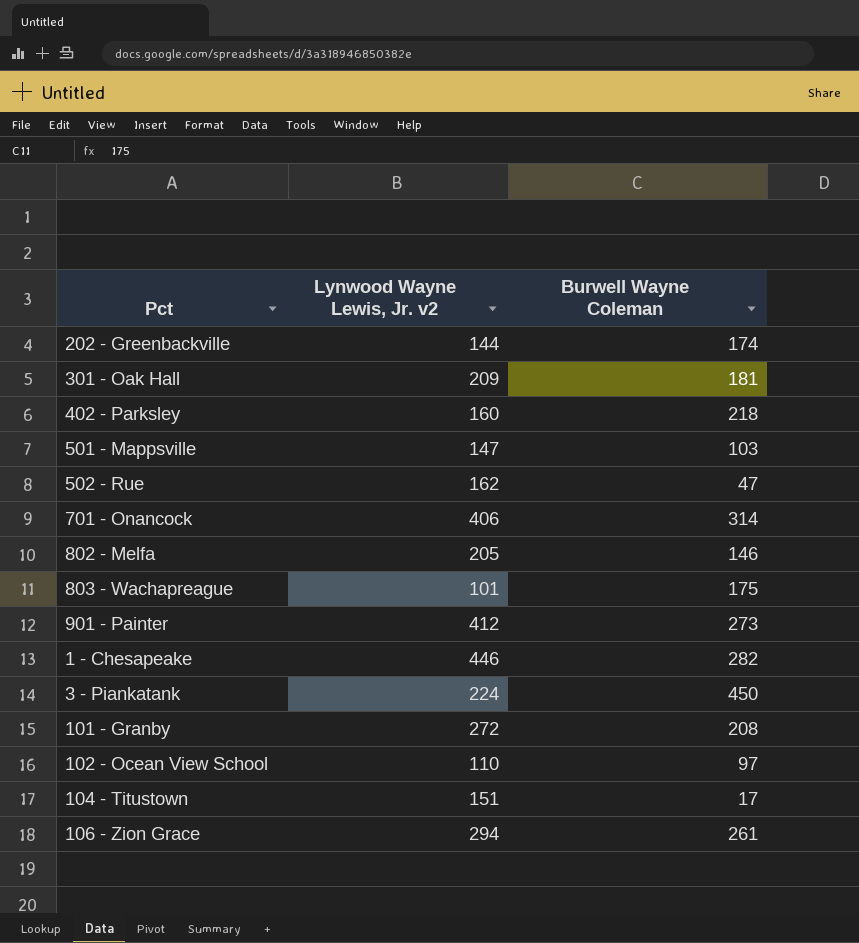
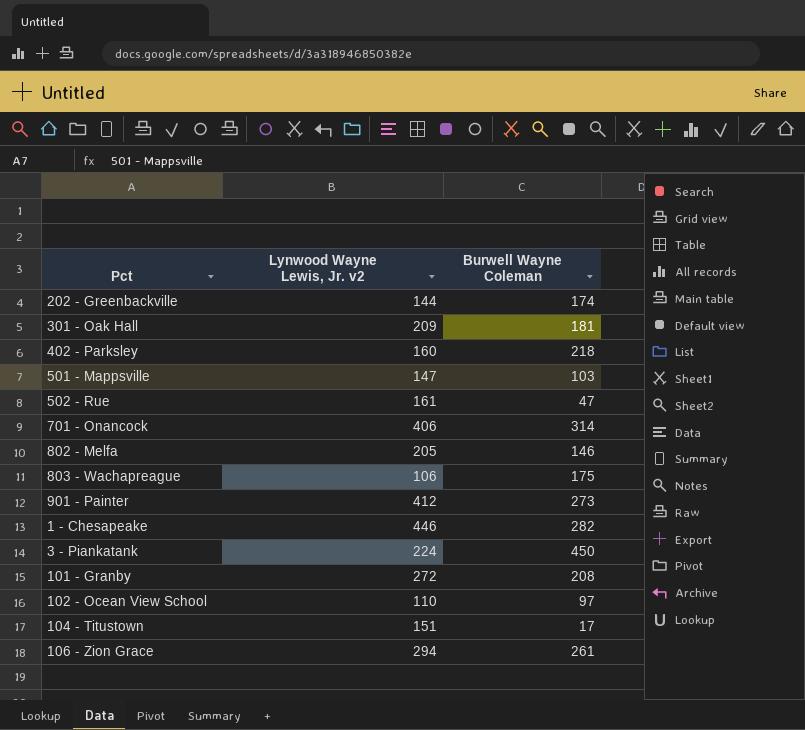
502 - Rue | Lynwood Wayne Lewis, Jr. v2: 162 -> 161
803 - Wachapreague | Lynwood Wayne Lewis, Jr. v2: 101 -> 106

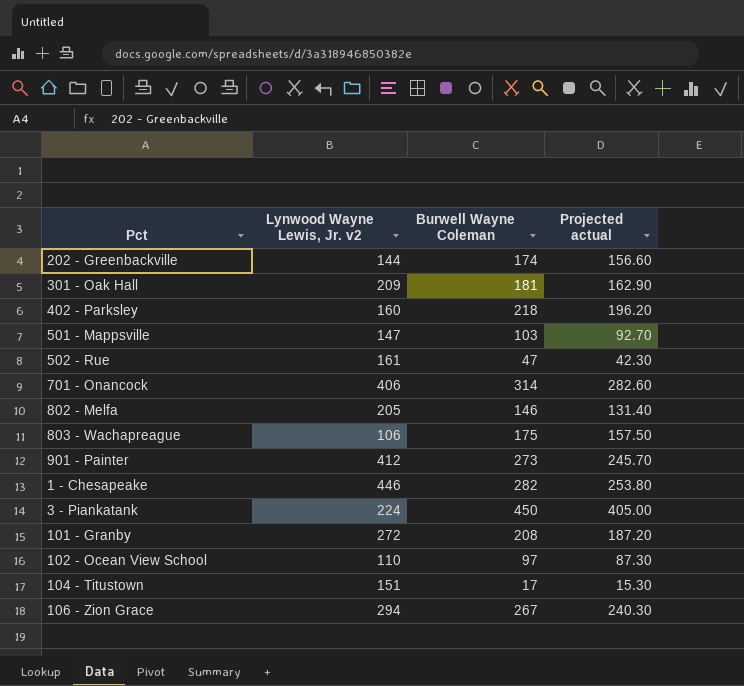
column Projected actual | formula: none -> [Burwell Wayne Coleman] * 0.9
106 - Zion Grace | Burwell Wayne Coleman: 261 -> 267

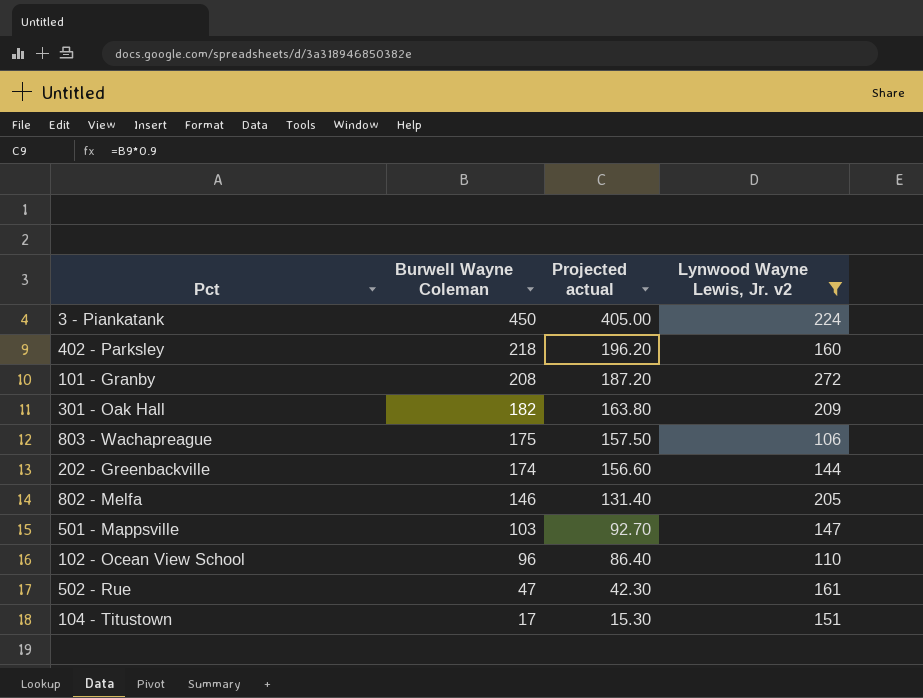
filter: none -> Lynwood Wayne Lewis, Jr. v2 <= 272
row order: none -> Burwell Wayne Coleman descending
column Lynwood Wayne Lewis, Jr. v2 | position: 2 -> 4
301 - Oak Hall | Burwell Wayne Coleman: 181 -> 182
301 - Oak Hall | Projected actual: 162.90 -> 163.80
102 - Ocean View School | Burwell Wayne Coleman: 97 -> 96
102 - Ocean View School | Projected actual: 87.30 -> 86.40

